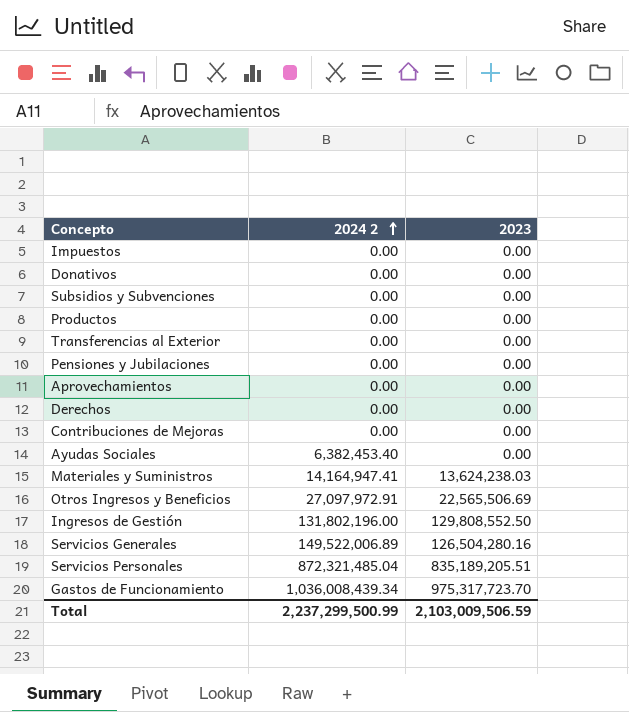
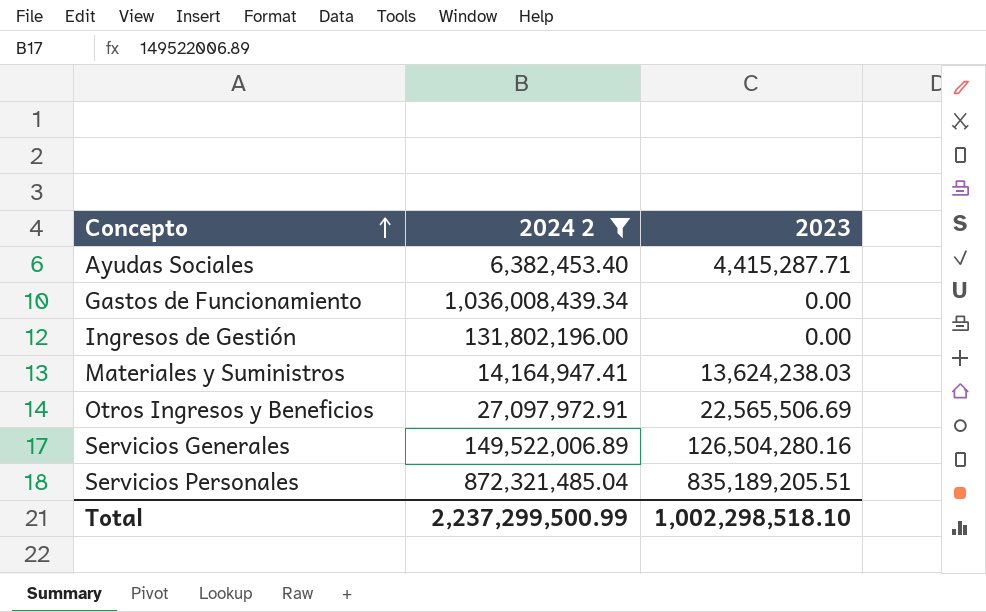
filter: none -> 2024 2 != 0.00
row order: 2024 2 ascending -> Concepto ascending
Ayudas Sociales | 2023: 0.00 -> 4,415,287.71
Gastos de Funcionamiento | 2023: 975,317,723.70 -> 0.00
Ingresos de Gestión | 2023: 129,808,552.50 -> 0.00
Total | 2023: 2,103,009,506.59 -> 1,002,298,518.10

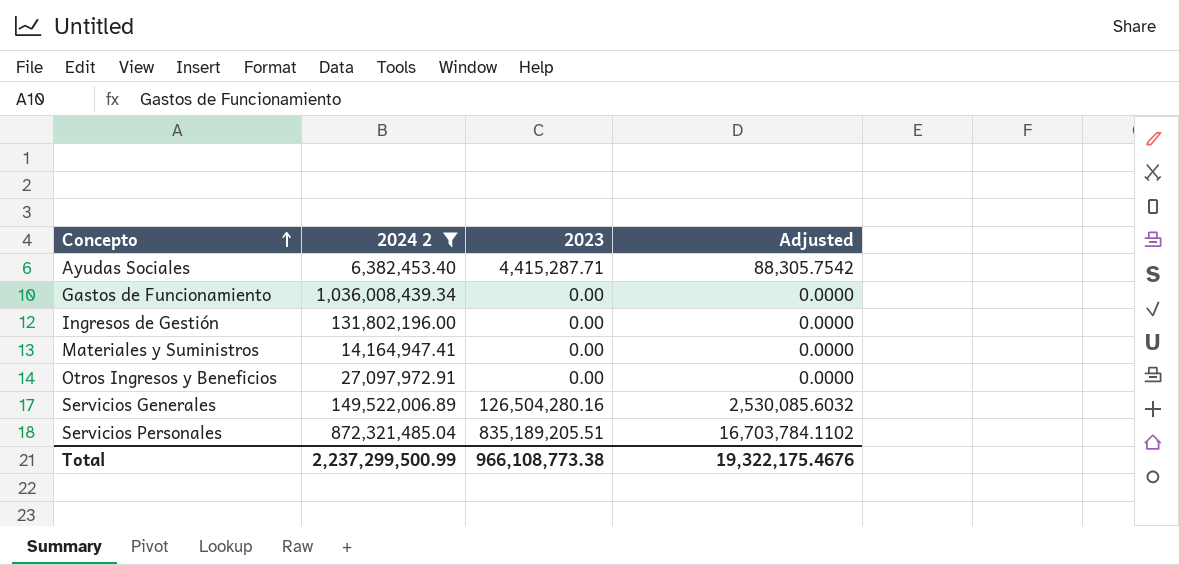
column Adjusted | formula: none -> [2023] * 0.02
Materiales y Suministros | 2023: 13,624,238.03 -> 0.00
Otros Ingresos y Beneficios | 2023: 22,565,506.69 -> 0.00
Total | 2023: 1,002,298,518.10 -> 966,108,773.38

